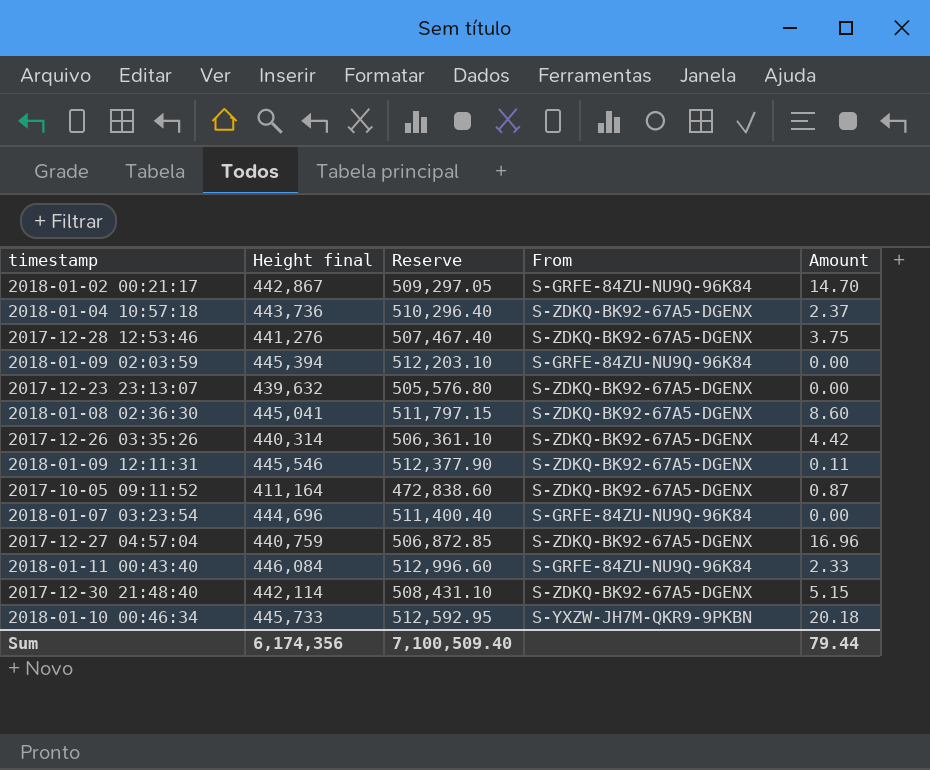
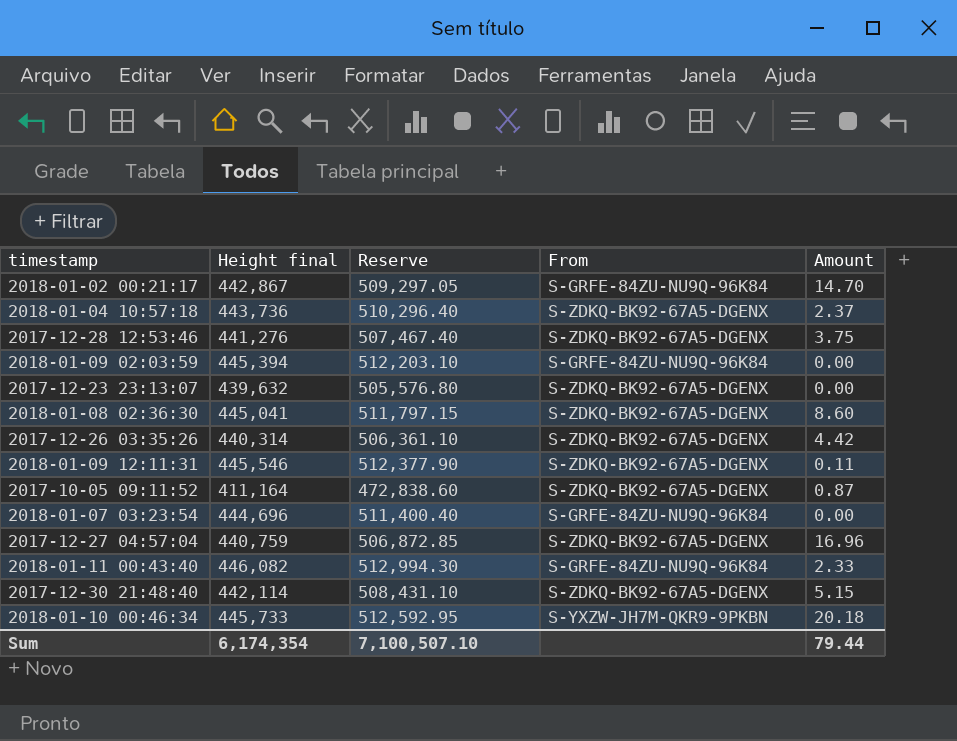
2018-01-11 00:43:40 | Height final: 446,084 -> 446,082
2018-01-11 00:43:40 | Reserve: 512,996.60 -> 512,994.30
Sum | Height final: 6,174,356 -> 6,174,354
Sum | Reserve: 7,100,509.40 -> 7,100,507.10

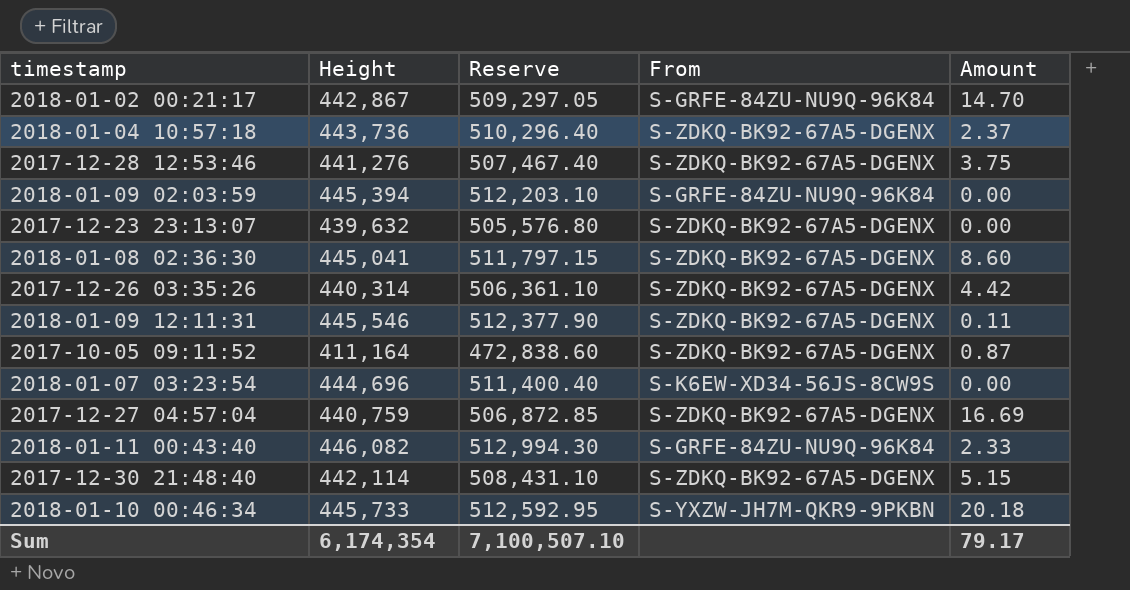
column name: Height final -> Height
2018-01-07 03:23:54 | From: S-GRFE-84ZU-NU9Q-96K84 -> S-K6EW-XD34-56JS-8CW9S
2017-12-27 04:57:04 | Amount: 16.96 -> 16.69
Sum | Amount: 79.44 -> 79.17

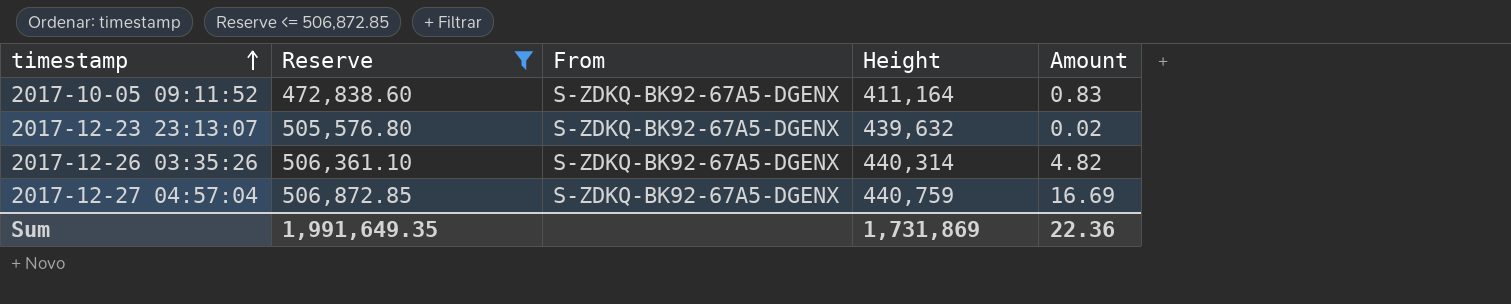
filter: none -> Reserve <= 506,872.85
row order: none -> timestamp ascending
column Height | position: 2 -> 4
2017-10-05 09:11:52 | Amount: 0.87 -> 0.83
2017-12-23 23:13:07 | Amount: 0.00 -> 0.02
2017-12-26 03:35:26 | Amount: 4.42 -> 4.82
Sum | Reserve: 7,100,507.10 -> 1,991,649.35
Sum | Height: 6,174,354 -> 1,731,869
Sum | Amount: 79.17 -> 22.36

